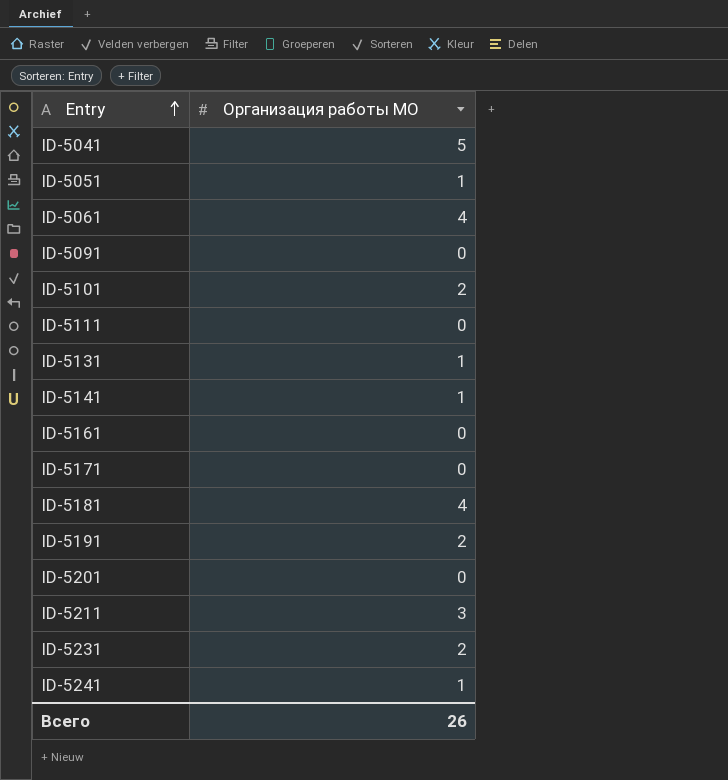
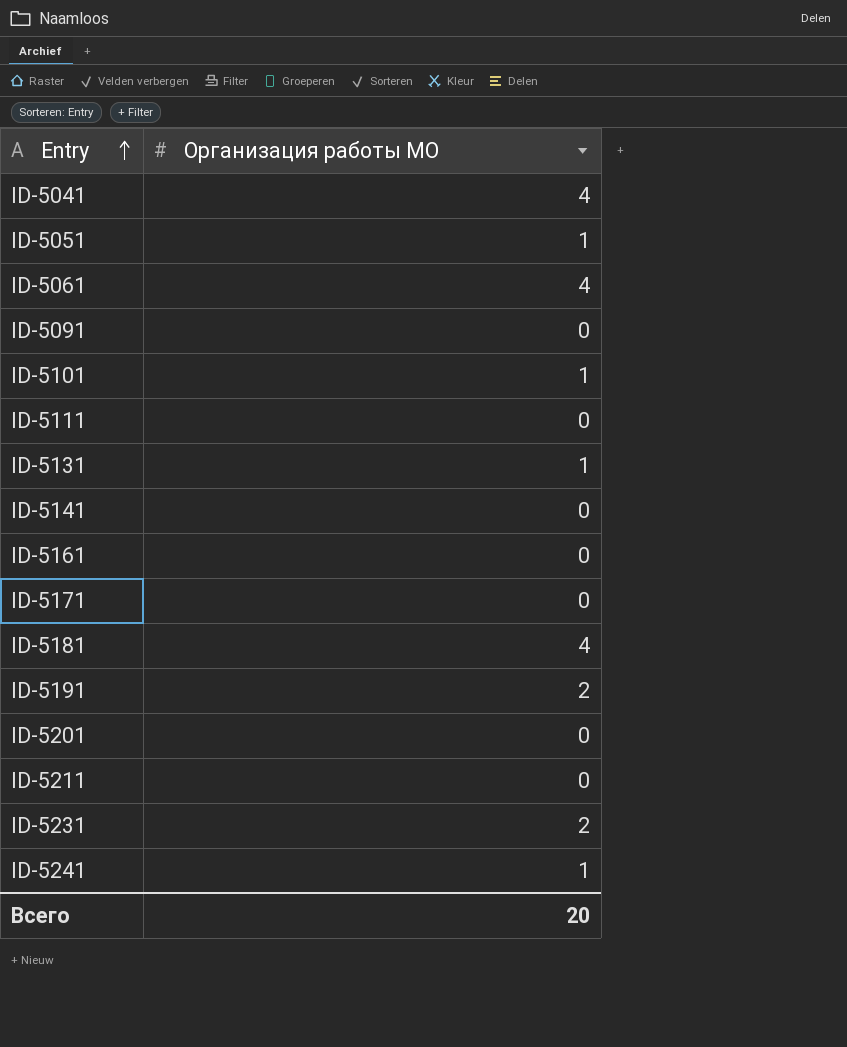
ID-5041 | Организация работы МО: 5 -> 4
ID-5101 | Организация работы МО: 2 -> 1
ID-5141 | Организация работы МО: 1 -> 0
ID-5211 | Организация работы МО: 3 -> 0
Всего | Организация работы МО: 26 -> 20

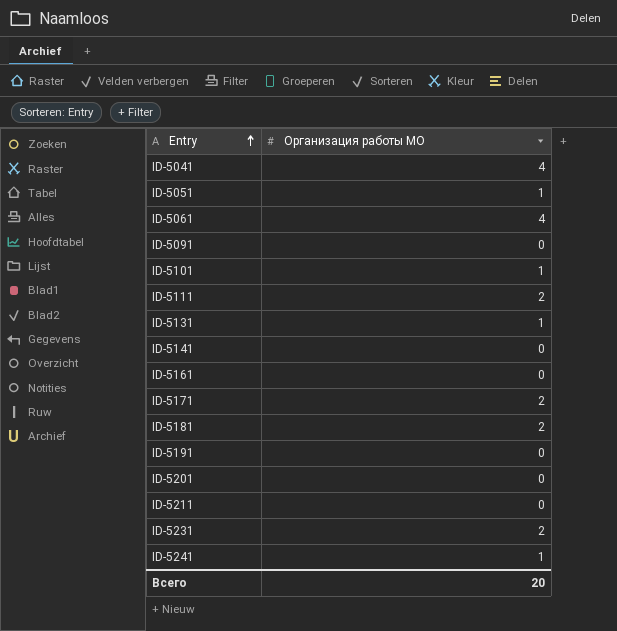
ID-5111 | Организация работы МО: 0 -> 2
ID-5171 | Организация работы МО: 0 -> 2
ID-5181 | Организация работы МО: 4 -> 2
ID-5191 | Организация работы МО: 2 -> 0

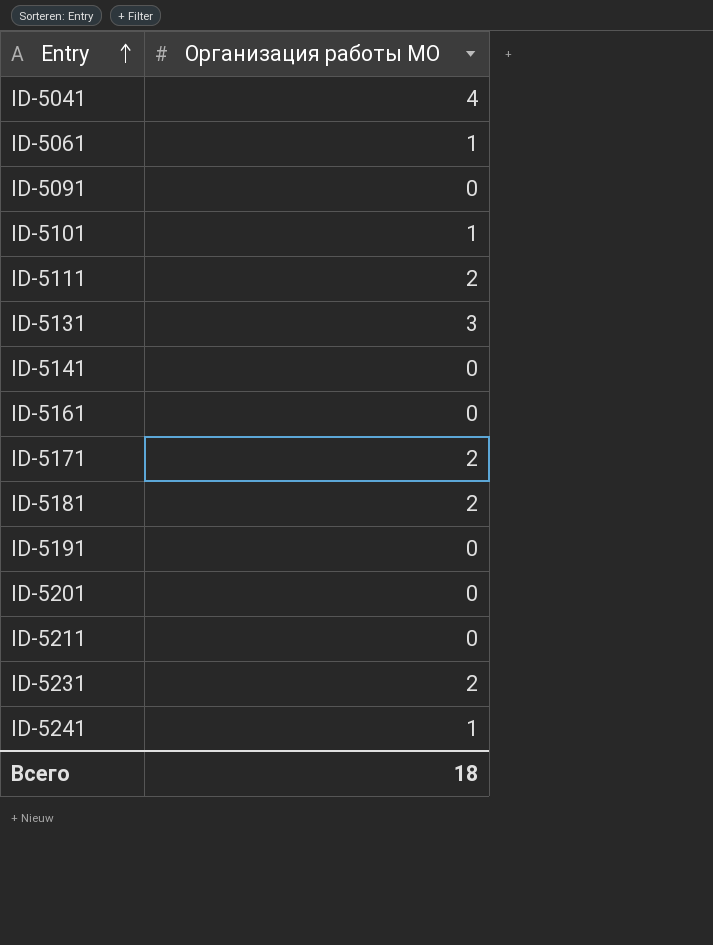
row ID-5051: 1 -> none
ID-5061 | Организация работы МО: 4 -> 1
ID-5131 | Организация работы МО: 1 -> 3
Всего | Организация работы МО: 20 -> 18

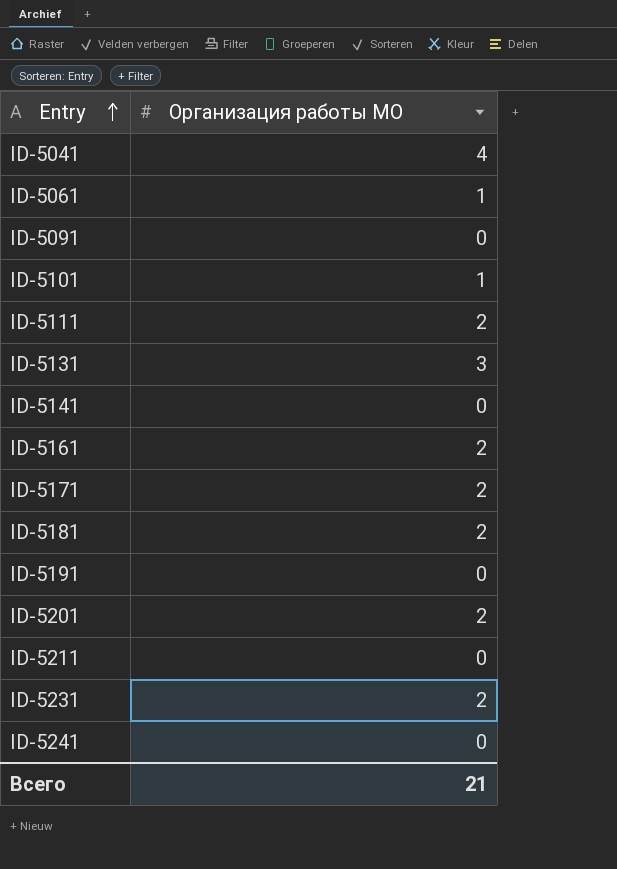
ID-5161 | Организация работы МО: 0 -> 2
ID-5201 | Организация работы МО: 0 -> 2
ID-5241 | Организация работы МО: 1 -> 0
Всего | Организация работы МО: 18 -> 21

